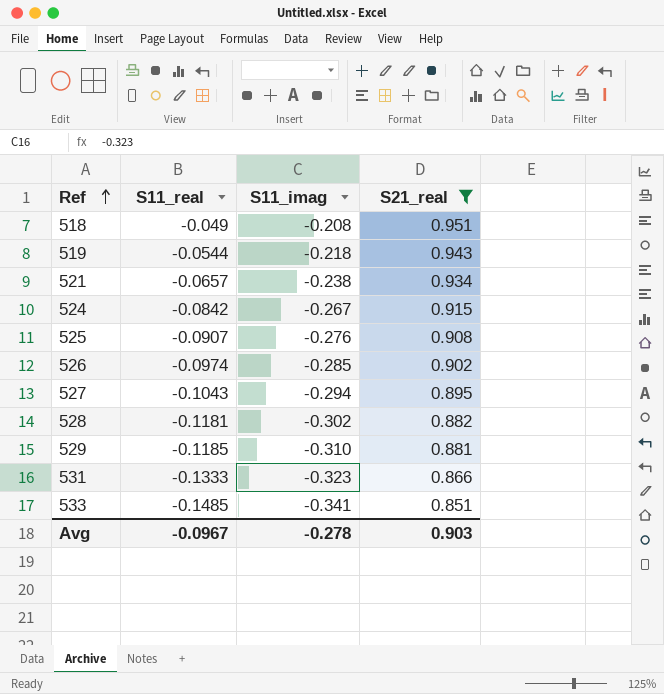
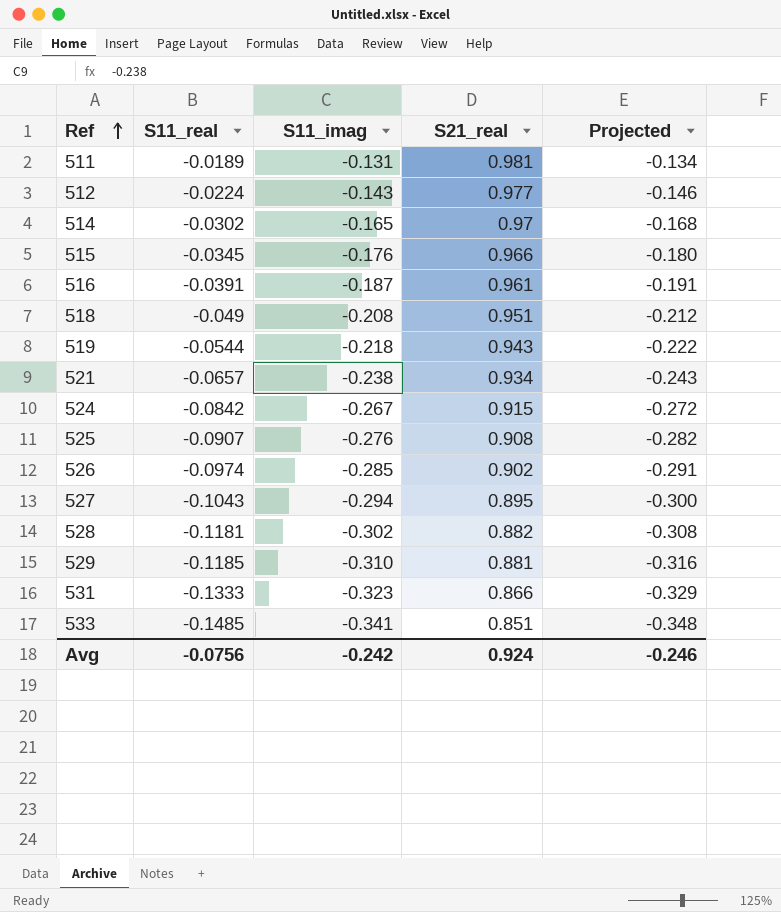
filter: S21_real <= 0.951 -> none
column Projected | formula: none -> [S11_imag] * 1.02
Avg | S11_real: -0.0967 -> -0.0756
Avg | S11_imag: -0.278 -> -0.242
Avg | S21_real: 0.903 -> 0.924

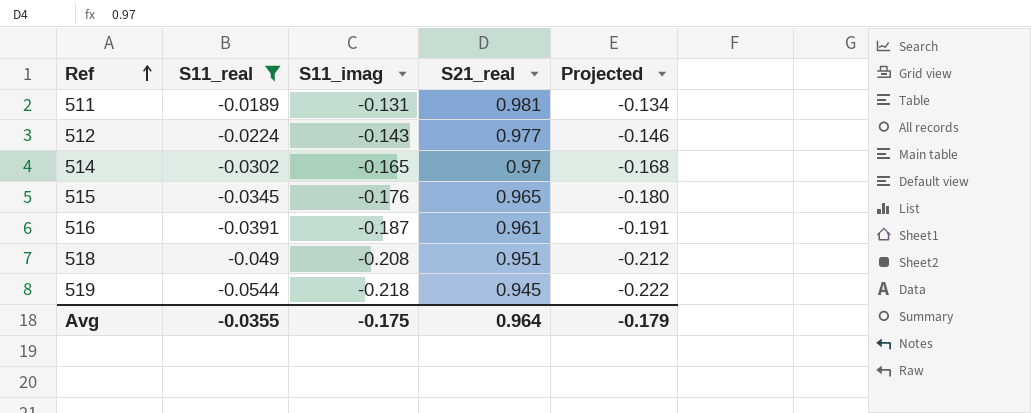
filter: none -> S11_real >= -0.0544
515 | S21_real: 0.966 -> 0.965
519 | S21_real: 0.943 -> 0.945
Avg | S11_real: -0.0756 -> -0.0355
Avg | S11_imag: -0.242 -> -0.175
Avg | S21_real: 0.924 -> 0.964
Avg | Projected: -0.246 -> -0.179

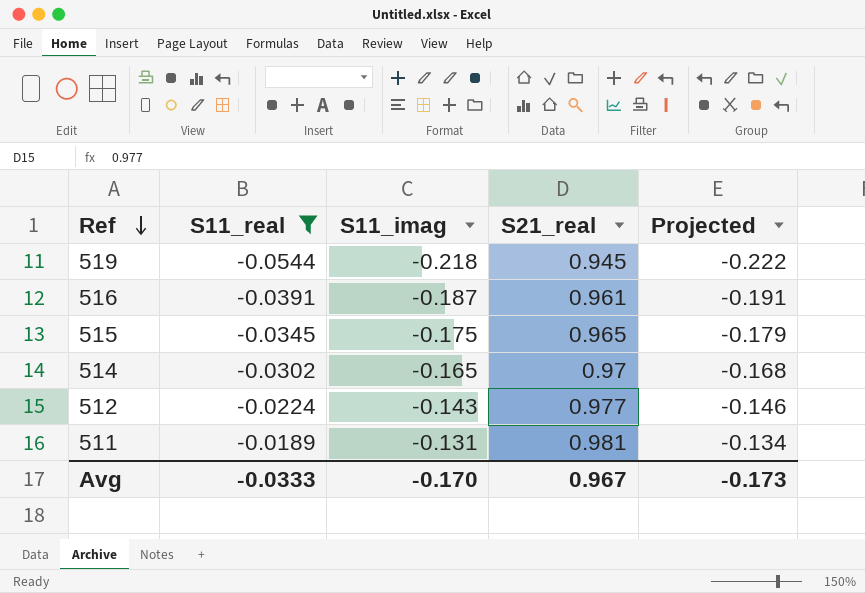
row order: Ref ascending -> Ref descending
row 518: -0.049 | -0.208 | 0.951 | -0.212 -> none
515 | S11_imag: -0.176 -> -0.175
515 | Projected: -0.180 -> -0.179
Avg | S11_real: -0.0355 -> -0.0333
Avg | S11_imag: -0.175 -> -0.170
Avg | S21_real: 0.964 -> 0.967
Avg | Projected: -0.179 -> -0.173

